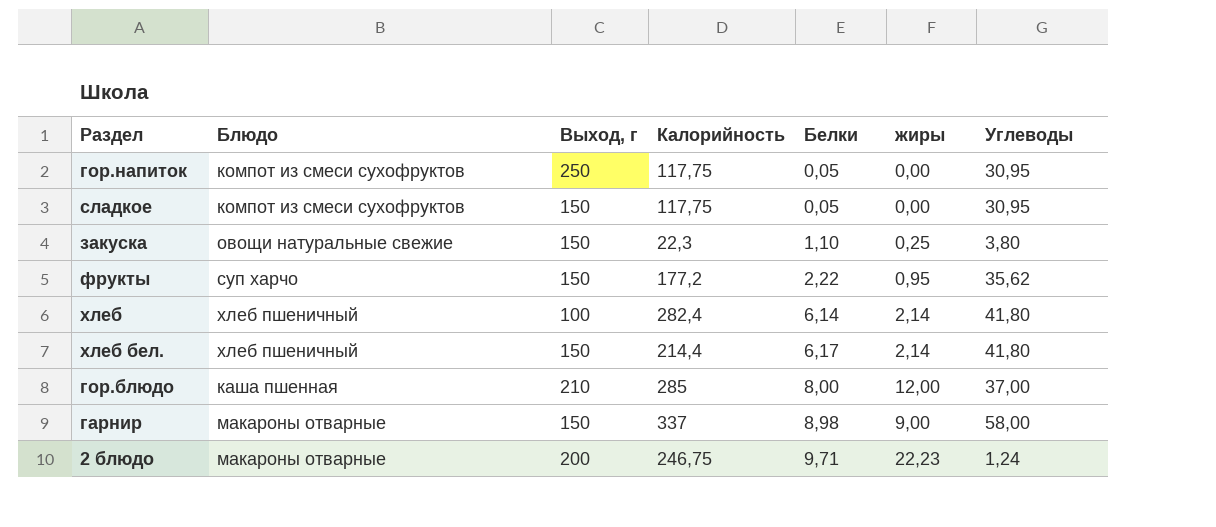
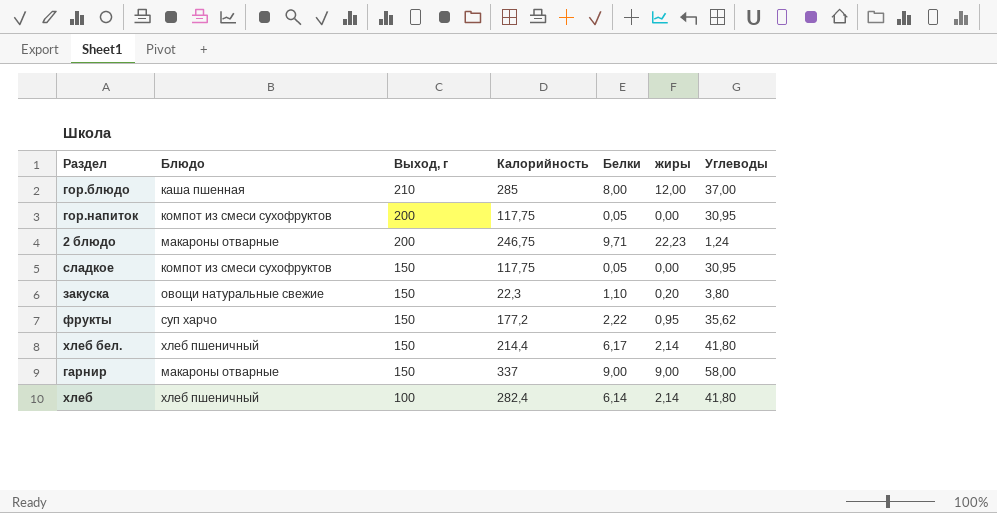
row order: Белки ascending -> Выход, г descending
гор.напиток | Выход, г: 250 -> 200
закуска | жиры: 0,25 -> 0,20
гарнир | Белки: 8,98 -> 9,00

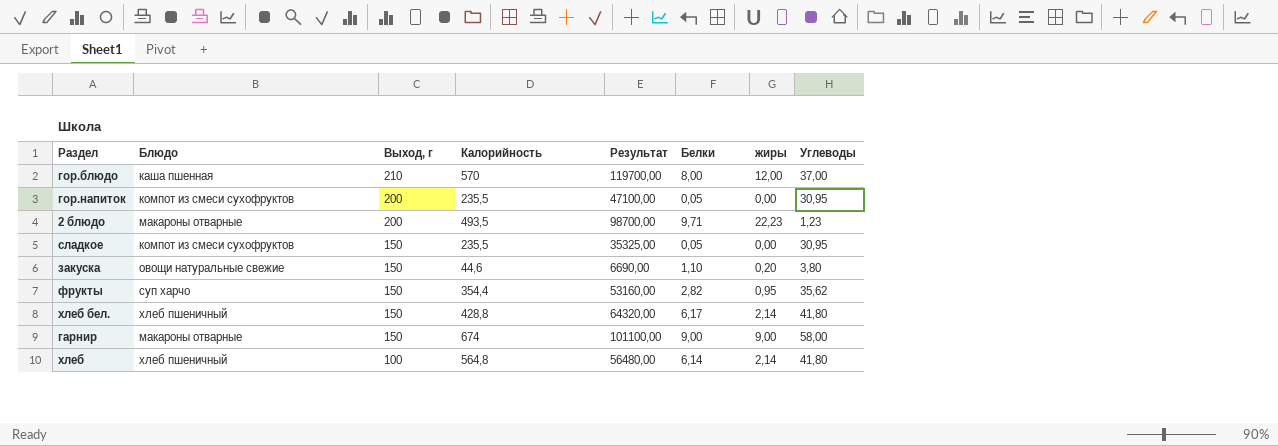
column Результат | formula: none -> [Выход, г] * [Калорийность]
гор.блюдо | Калорийность: 285 -> 570
гор.напиток | Калорийность: 117,75 -> 235,5
2 блюдо | Калорийность: 246,75 -> 493,5
2 блюдо | Углеводы: 1,24 -> 1,23
сладкое | Калорийность: 117,75 -> 235,5
закуска | Калорийность: 22,3 -> 44,6
фрукты | Калорийность: 177,2 -> 354,4
фрукты | Белки: 2,22 -> 2,82
хлеб бел. | Калорийность: 214,4 -> 428,8
гарнир | Калорийность: 337 -> 674
хлеб | Калорийность: 282,4 -> 564,8

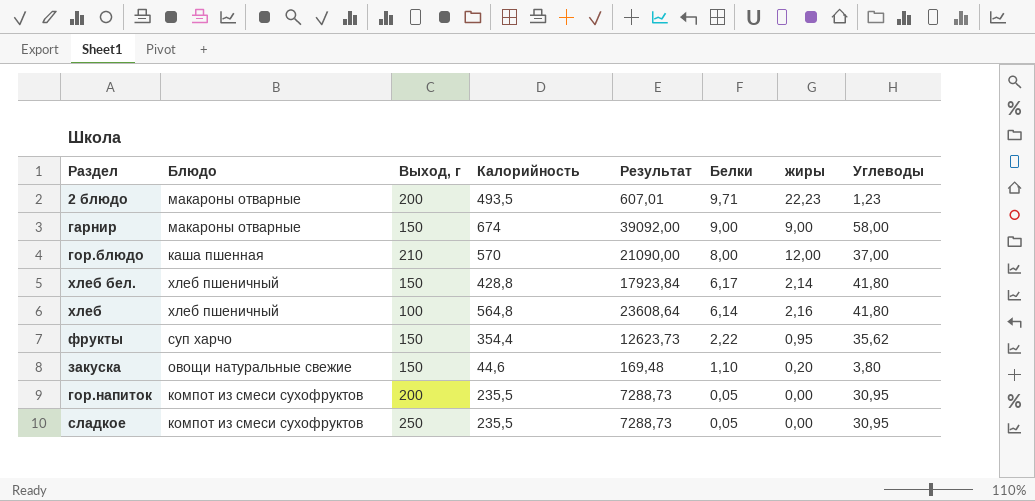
row order: Выход, г descending -> Белки descending
column Результат | formula: [Выход, г] * [Калорийность] -> [Калорийность] * [Углеводы]
хлеб | жиры: 2,14 -> 2,16
фрукты | Белки: 2,82 -> 2,22
сладкое | Выход, г: 150 -> 250

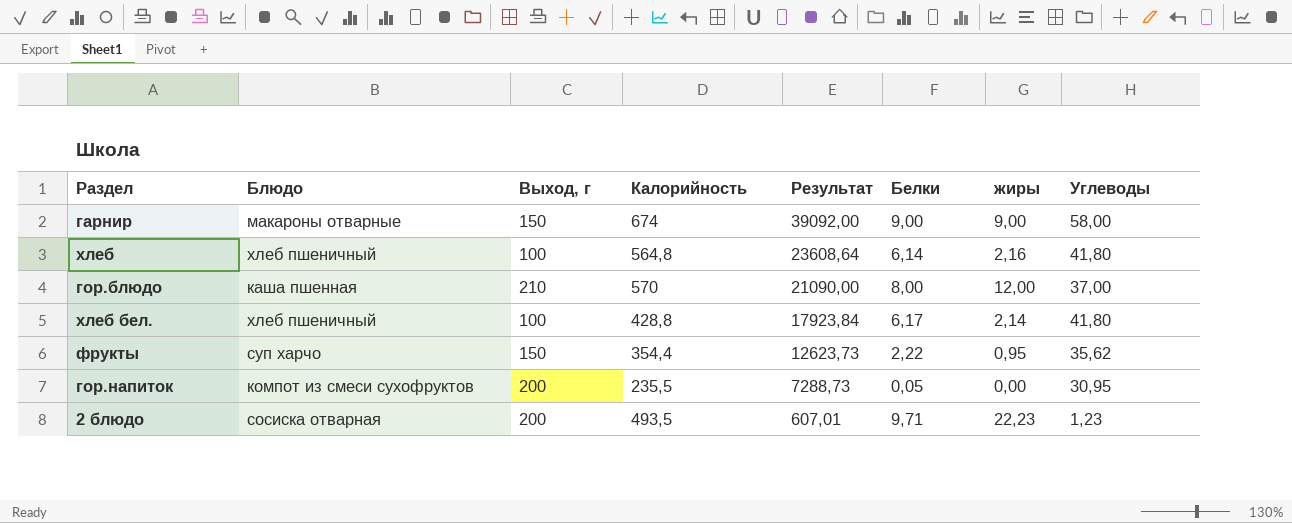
row order: Белки descending -> Результат descending
row закуска: овощи натуральные свежие | 150 | 44,6 | 169,48 | 1,10 | 0,20 | 3,80 -> none
row сладкое: компот из смеси сухофруктов | 250 | 235,5 | 7288,73 | 0,05 | 0,00 | 30,95 -> none
хлеб бел. | Выход, г: 150 -> 100
2 блюдо | Блюдо: макароны отварные -> сосиска отварная

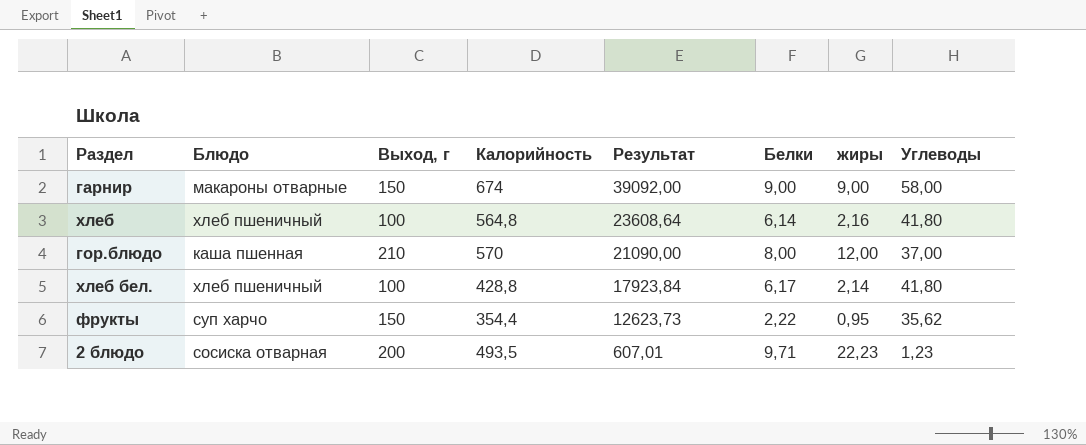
row гор.напиток: компот из смеси сухофруктов | 200 | 235,5 | 7288,73 | 0,05 | 0,00 | 30,95 -> none

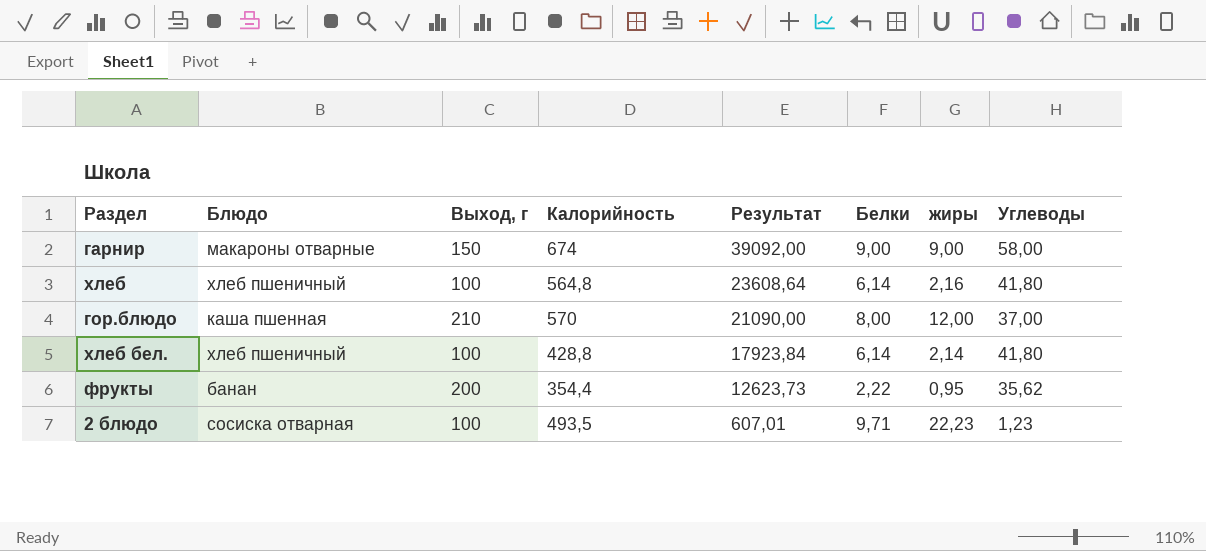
хлеб бел. | Белки: 6,17 -> 6,14
фрукты | Блюдо: суп харчо -> банан
фрукты | Выход, г: 150 -> 200
2 блюдо | Выход, г: 200 -> 100

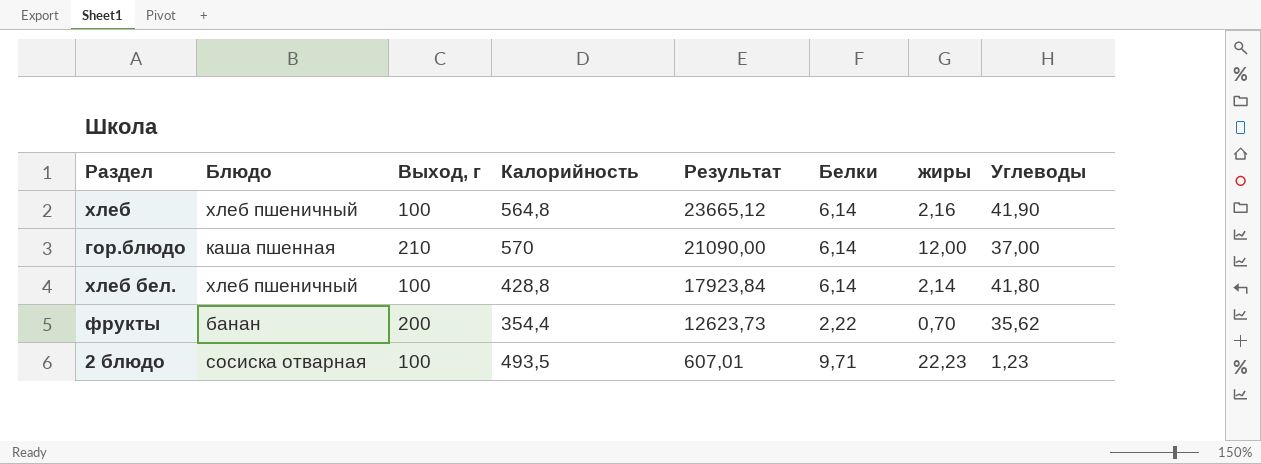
row гарнир: макароны отварные | 150 | 674 | 39092,00 | 9,00 | 9,00 | 58,00 -> none
хлеб | Результат: 23608,64 -> 23665,12
хлеб | Углеводы: 41,80 -> 41,90
гор.блюдо | Белки: 8,00 -> 6,14
фрукты | жиры: 0,95 -> 0,70

